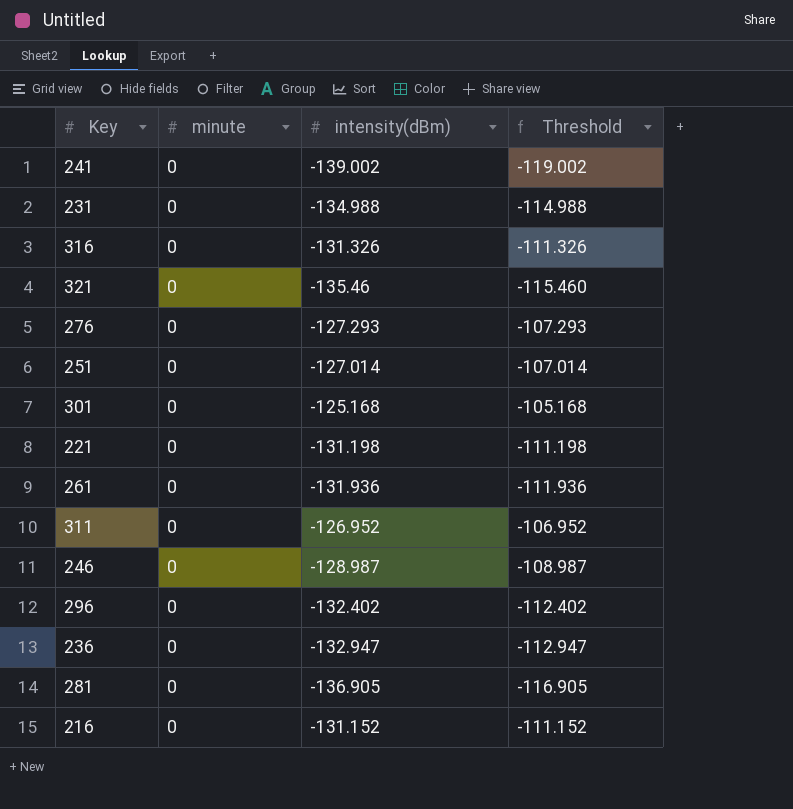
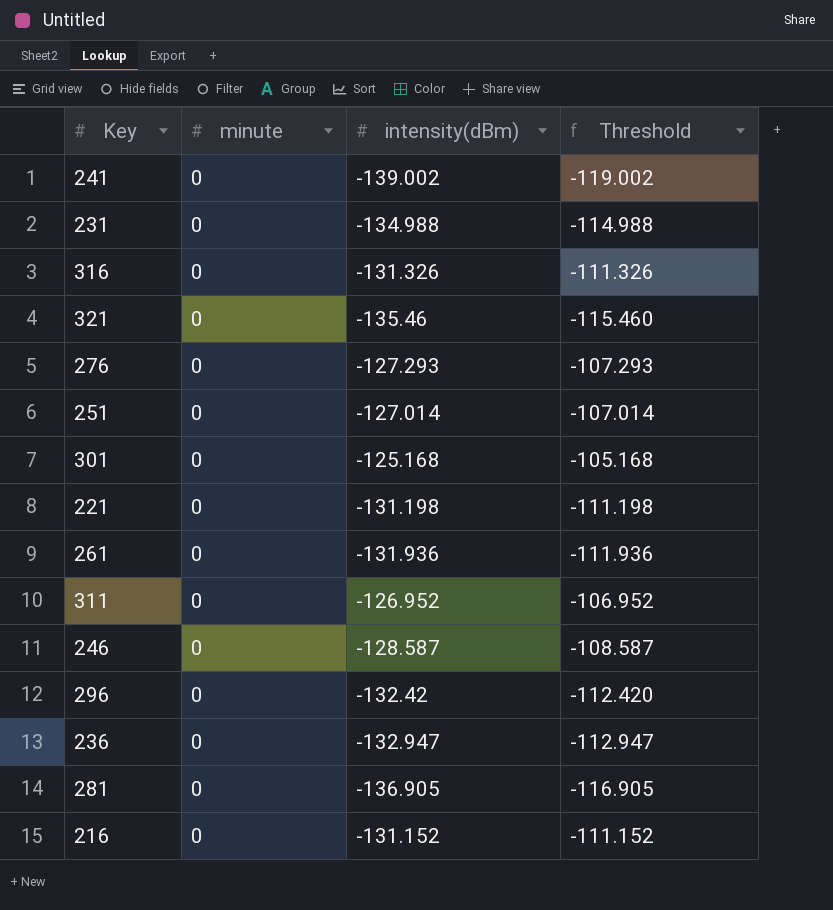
246 | intensity(dBm): -128.987 -> -128.587
246 | Threshold: -108.987 -> -108.587
296 | intensity(dBm): -132.402 -> -132.42
296 | Threshold: -112.402 -> -112.420

